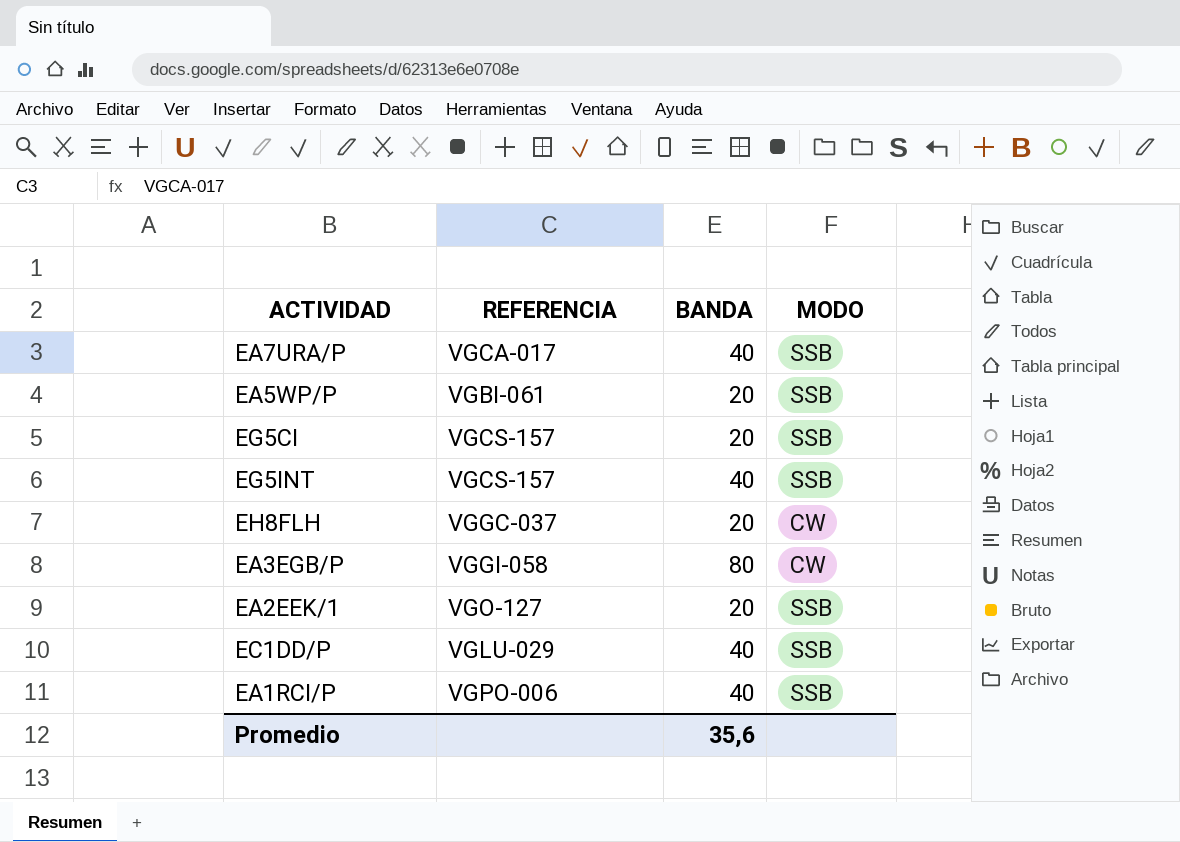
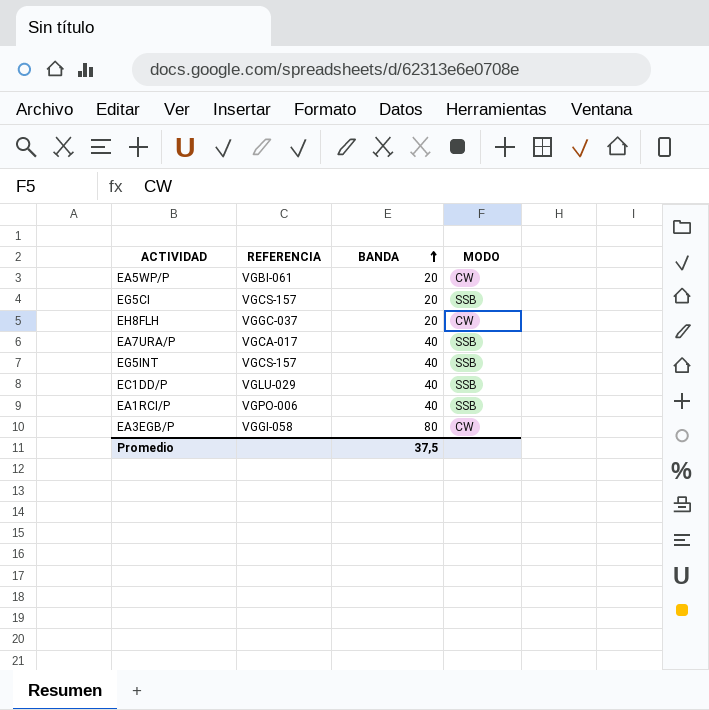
row order: none -> BANDA ascending
row EA2EEK/1: VGO-127 | 20 | SSB -> none
EA5WP/P | MODO: SSB -> CW
Promedio | BANDA: 35,6 -> 37,5

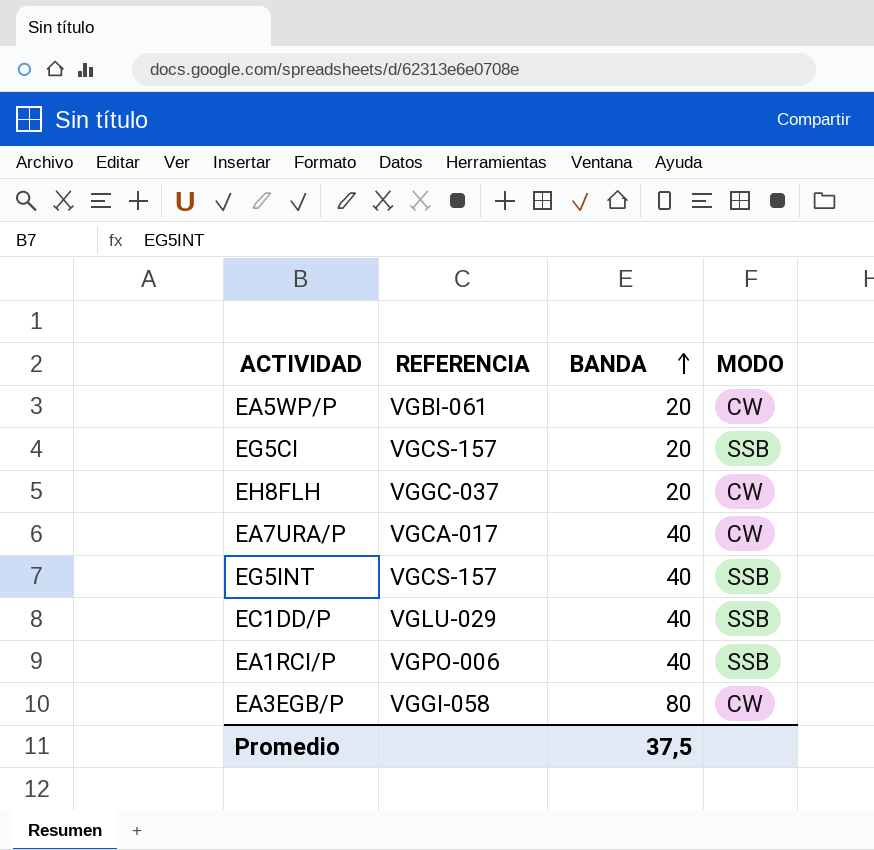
EA7URA/P | MODO: SSB -> CW

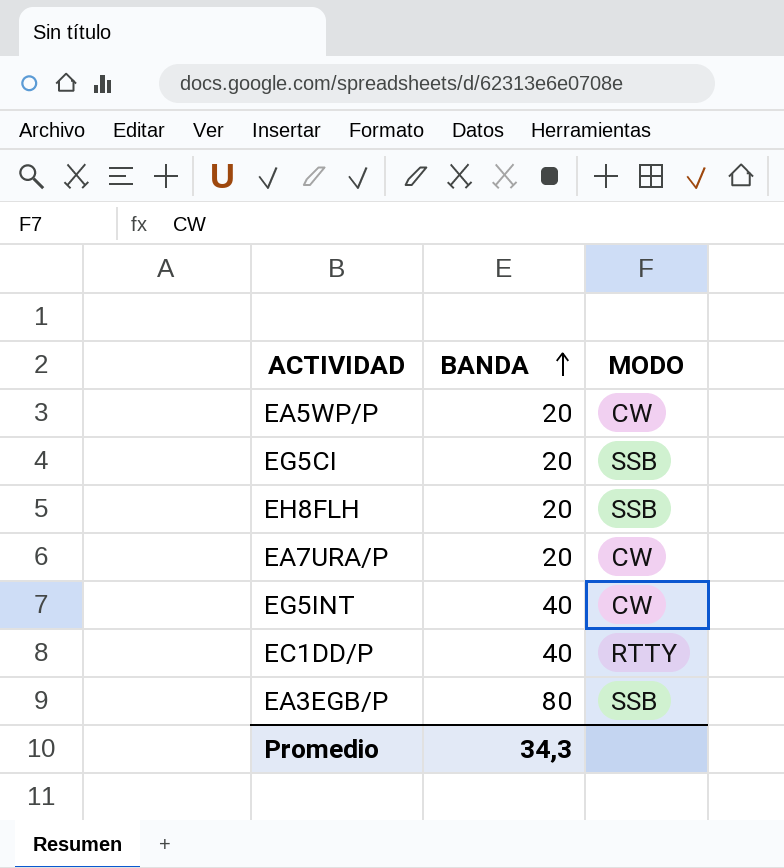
column REFERENCIA | position: 2 -> none
row EA1RCI/P: VGPO-006 | 40 | SSB -> none
EH8FLH | MODO: CW -> SSB
EA7URA/P | BANDA: 40 -> 20
EG5INT | MODO: SSB -> CW
EC1DD/P | MODO: SSB -> RTTY
EA3EGB/P | MODO: CW -> SSB
Promedio | BANDA: 37,5 -> 34,3

